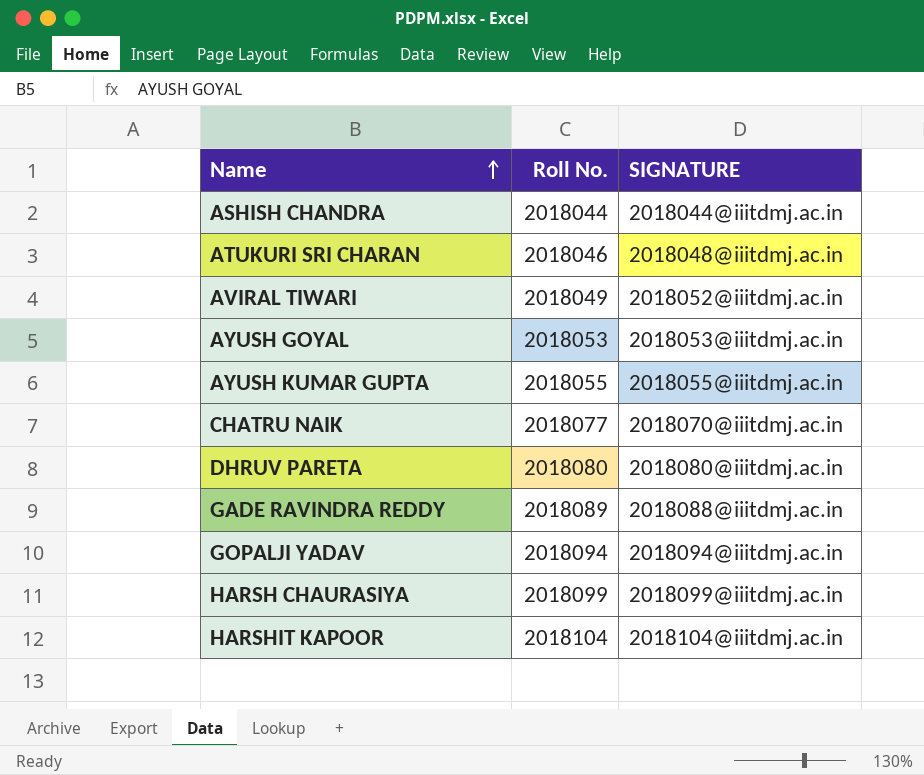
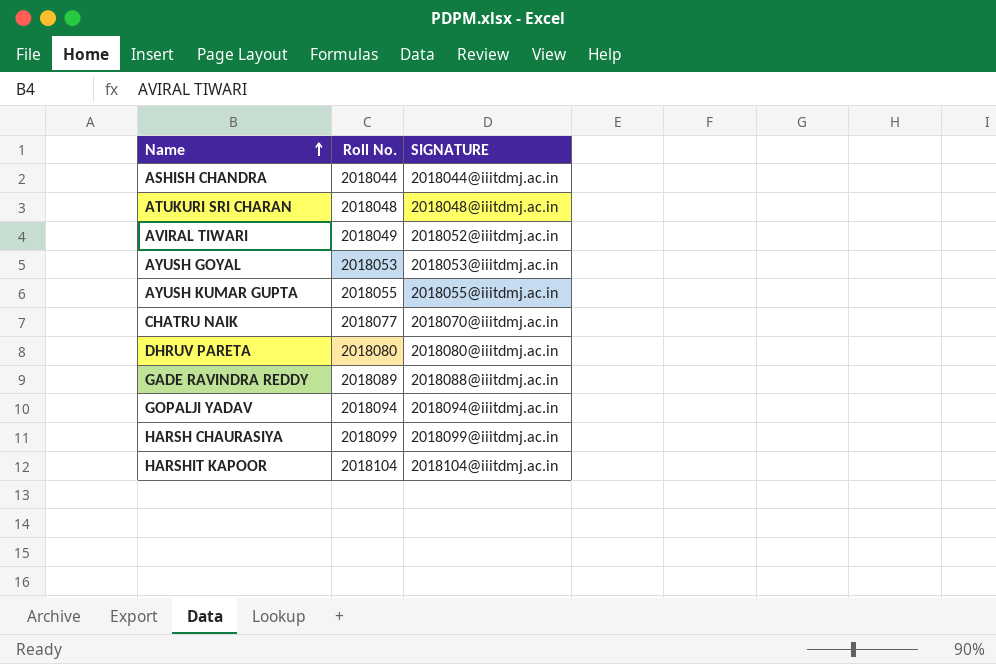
ATUKURI SRI CHARAN | Roll No.: 2018046 -> 2018048

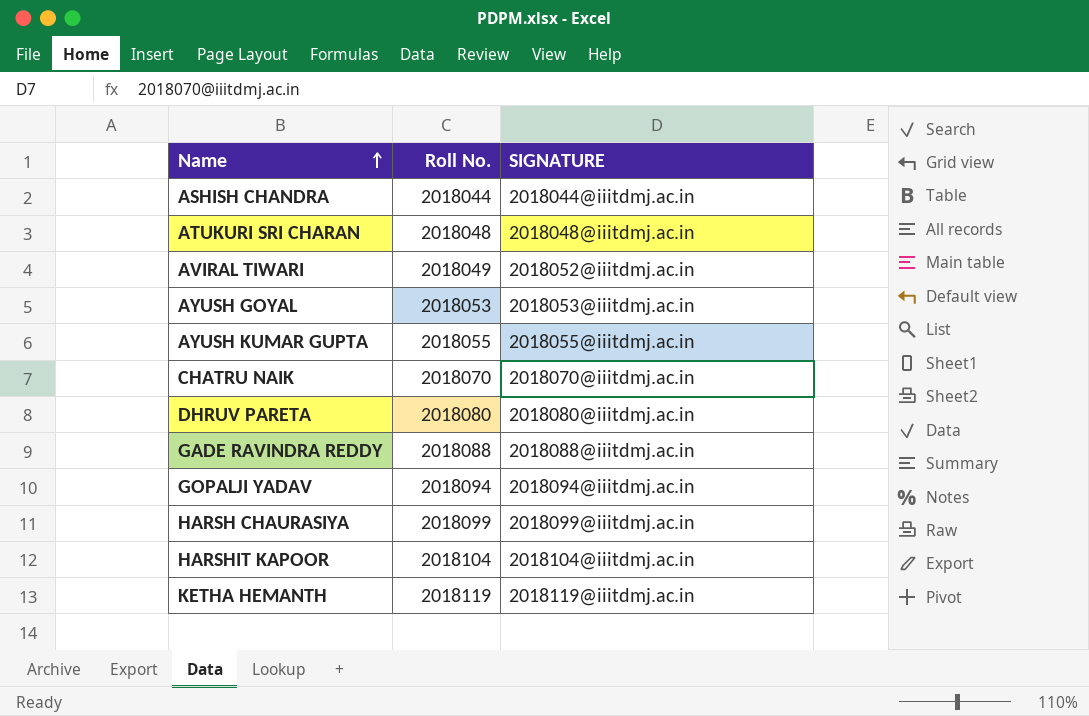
CHATRU NAIK | Roll No.: 2018077 -> 2018070
GADE RAVINDRA REDDY | Roll No.: 2018089 -> 2018088
row KETHA HEMANTH: none -> 2018119 | 2018119@iiitdmj.ac.in

